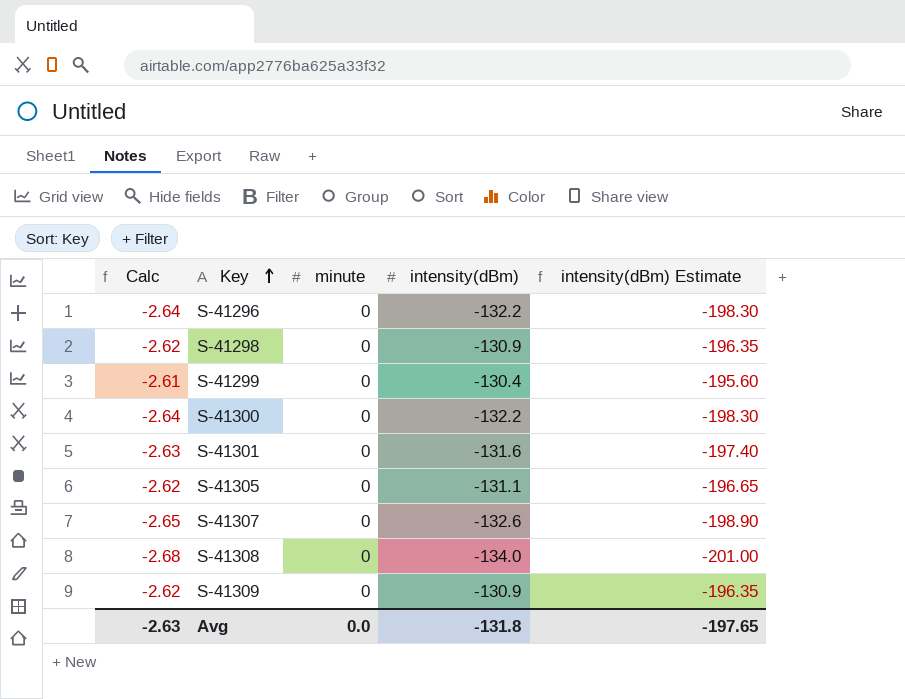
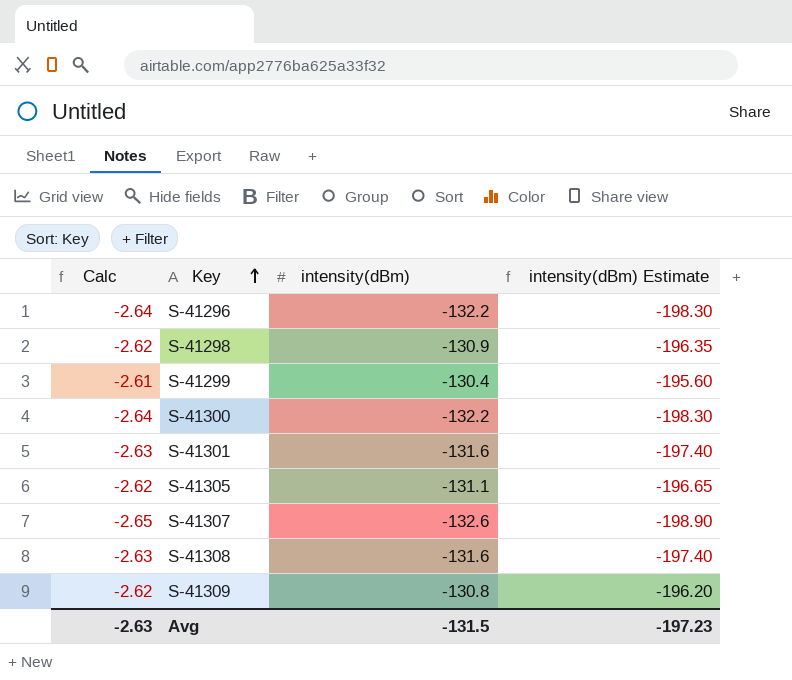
column minute | position: 3 -> none
S-41308 | Calc: -2.68 -> -2.63
S-41308 | intensity(dBm): -134.0 -> -131.6
S-41308 | intensity(dBm) Estimate: -201.00 -> -197.40
S-41309 | intensity(dBm): -130.9 -> -130.8
S-41309 | intensity(dBm) Estimate: -196.35 -> -196.20
Avg | intensity(dBm): -131.8 -> -131.5
Avg | intensity(dBm) Estimate: -197.65 -> -197.23

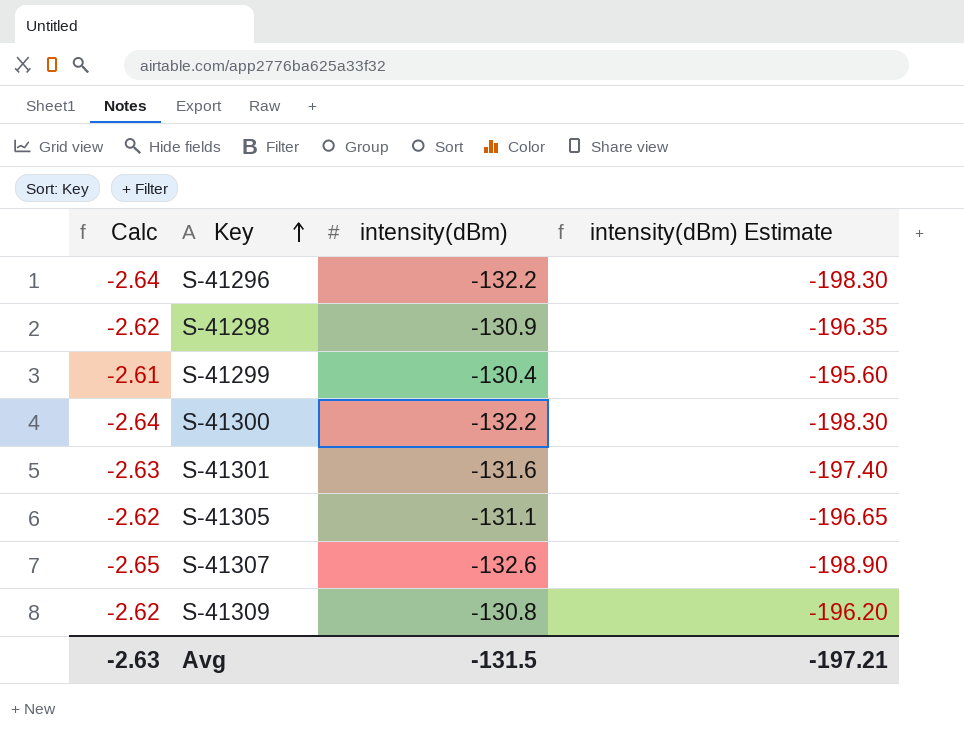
row S-41308: -2.63 | -131.6 | -197.40 -> none
Avg | intensity(dBm) Estimate: -197.23 -> -197.21

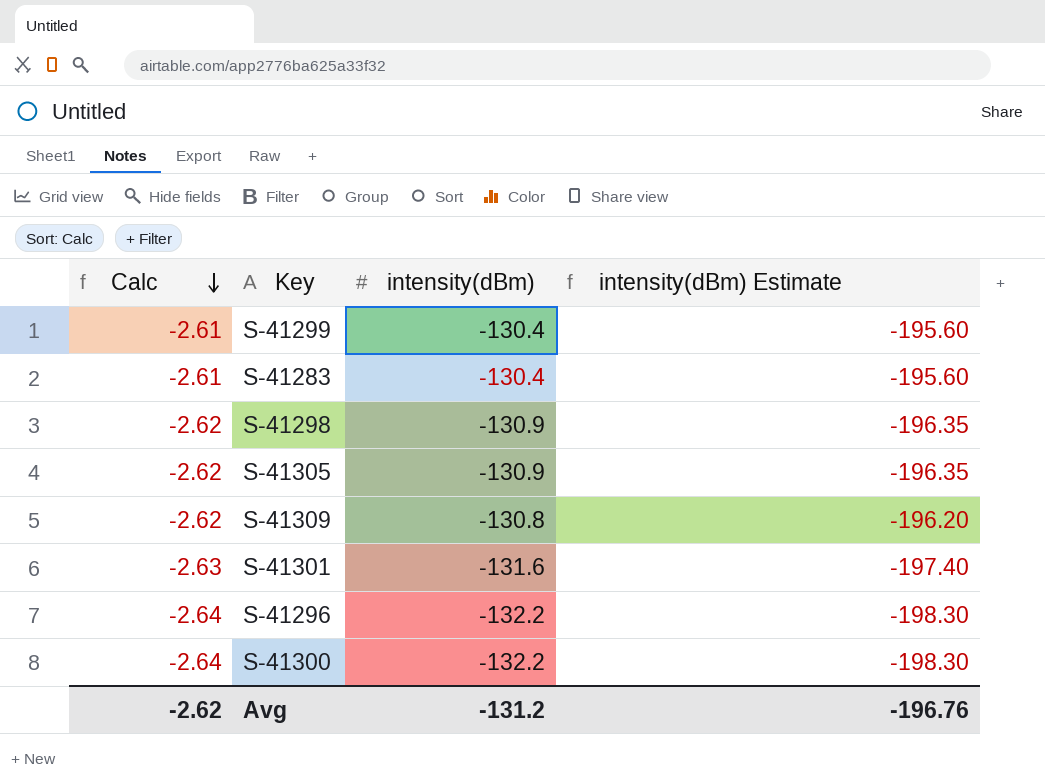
row order: Key ascending -> Calc descending
row S-41307: -2.65 | -132.6 | -198.90 -> none
row S-41283: none -> -2.61 | -130.4 | -195.60
S-41305 | intensity(dBm): -131.1 -> -130.9
S-41305 | intensity(dBm) Estimate: -196.65 -> -196.35
Avg | Calc: -2.63 -> -2.62
Avg | intensity(dBm): -131.5 -> -131.2
Avg | intensity(dBm) Estimate: -197.21 -> -196.76

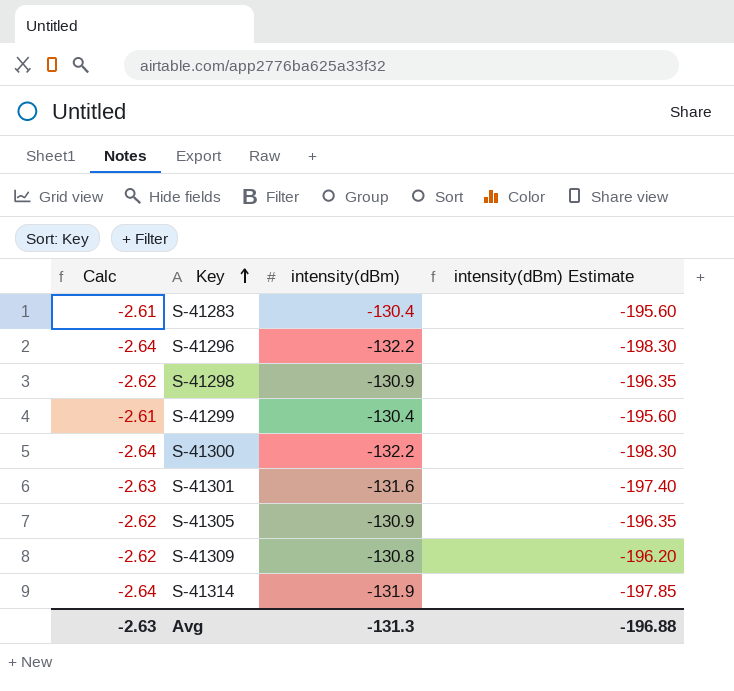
row order: Calc descending -> Key ascending
row S-41314: none -> -2.64 | -131.9 | -197.85
Avg | Calc: -2.62 -> -2.63
Avg | intensity(dBm): -131.2 -> -131.3
Avg | intensity(dBm) Estimate: -196.76 -> -196.88

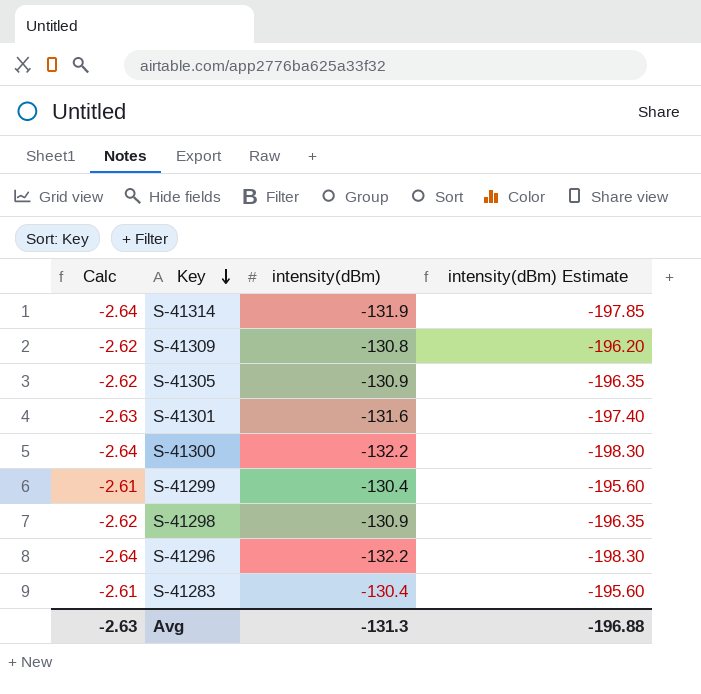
row order: Key ascending -> Key descending

